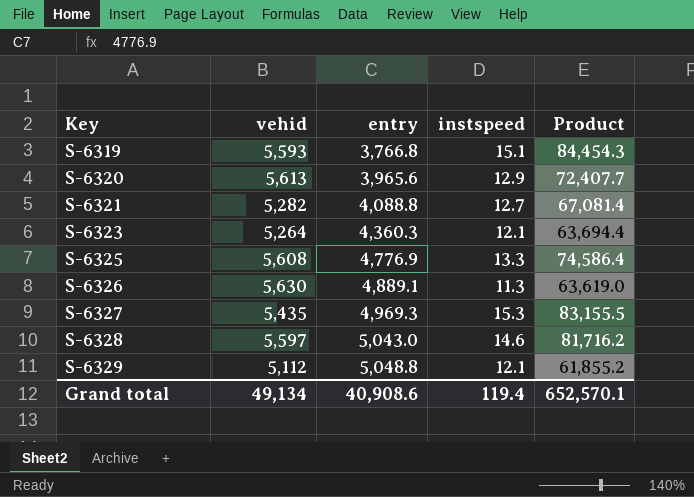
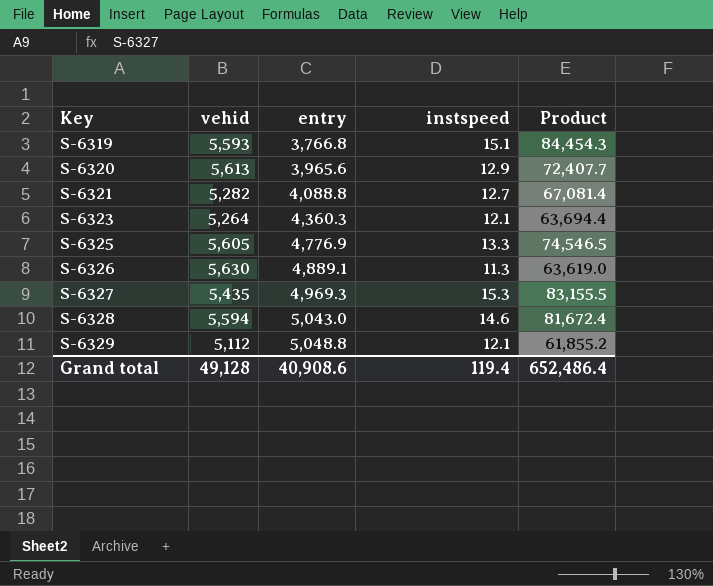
S-6325 | vehid: 5,608 -> 5,605
S-6325 | Product: 74,586.4 -> 74,546.5
S-6328 | vehid: 5,597 -> 5,594
S-6328 | Product: 81,716.2 -> 81,672.4
Grand total | vehid: 49,134 -> 49,128
Grand total | Product: 652,570.1 -> 652,486.4

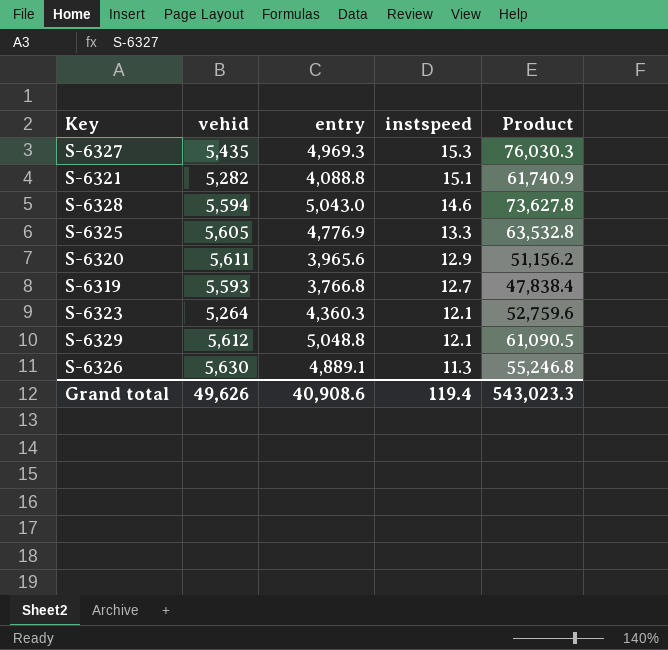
row order: Key ascending -> instspeed descending
column Product | formula: [vehid] * [instspeed] -> [entry] * [instspeed]
S-6321 | instspeed: 12.7 -> 15.1
S-6320 | vehid: 5,613 -> 5,611
S-6319 | instspeed: 15.1 -> 12.7
S-6329 | vehid: 5,112 -> 5,612
Grand total | vehid: 49,128 -> 49,626
Grand total | Product: 652,486.4 -> 543,023.3

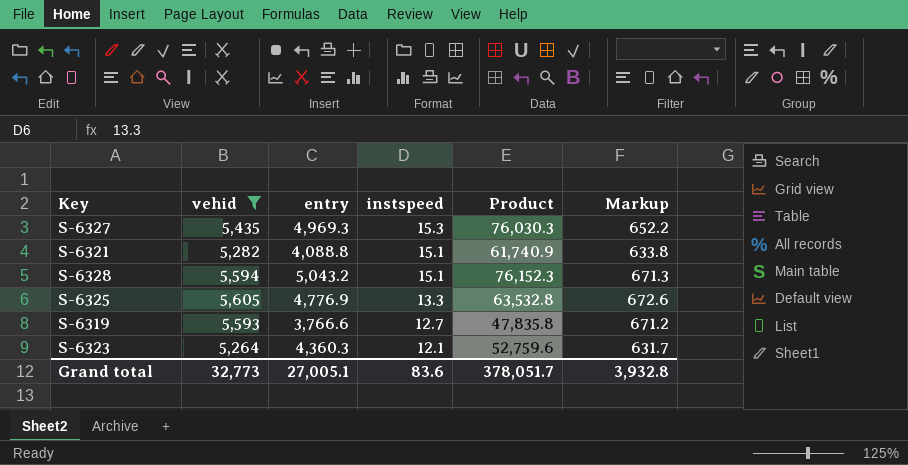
filter: none -> vehid <= 5,605
column Markup | formula: none -> [vehid] * 0.12
S-6328 | entry: 5,043.0 -> 5,043.2
S-6328 | instspeed: 14.6 -> 15.1
S-6328 | Product: 73,627.8 -> 76,152.3
S-6319 | entry: 3,766.8 -> 3,766.6
S-6319 | Product: 47,838.4 -> 47,835.8
Grand total | vehid: 49,626 -> 32,773
Grand total | entry: 40,908.6 -> 27,005.1
Grand total | instspeed: 119.4 -> 83.6
Grand total | Product: 543,023.3 -> 378,051.7

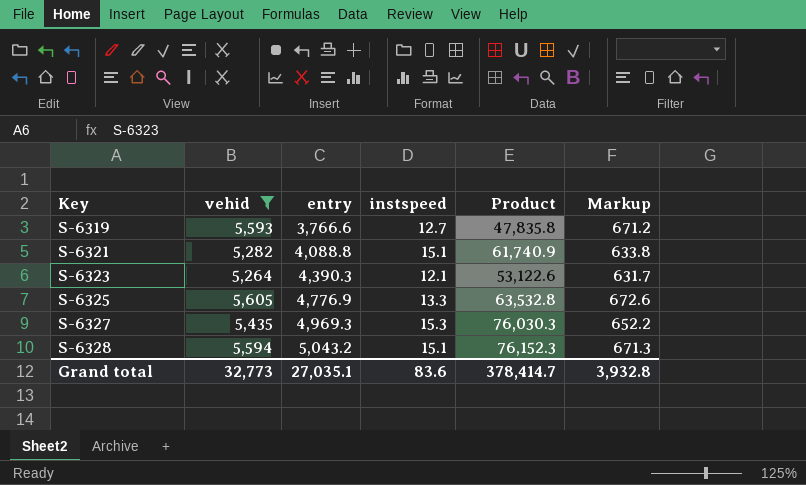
row order: instspeed descending -> Key ascending
S-6323 | entry: 4,360.3 -> 4,390.3
S-6323 | Product: 52,759.6 -> 53,122.6
Grand total | entry: 27,005.1 -> 27,035.1
Grand total | Product: 378,051.7 -> 378,414.7

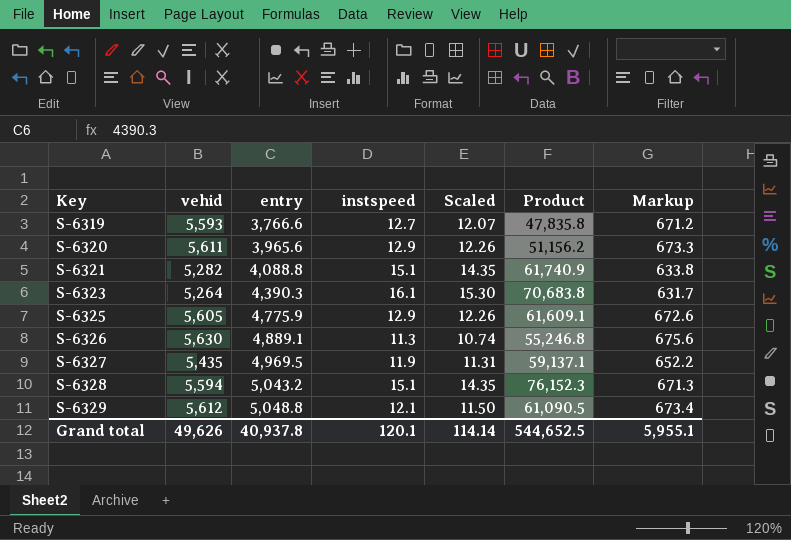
filter: vehid <= 5,605 -> none
column Scaled | formula: none -> [instspeed] * 0.95
S-6323 | instspeed: 12.1 -> 16.1
S-6323 | Product: 53,122.6 -> 70,683.8
S-6325 | entry: 4,776.9 -> 4,775.9
S-6325 | instspeed: 13.3 -> 12.9
S-6325 | Product: 63,532.8 -> 61,609.1
S-6327 | entry: 4,969.3 -> 4,969.5
S-6327 | instspeed: 15.3 -> 11.9
S-6327 | Product: 76,030.3 -> 59,137.1
Grand total | vehid: 32,773 -> 49,626
Grand total | entry: 27,035.1 -> 40,937.8
Grand total | instspeed: 83.6 -> 120.1
Grand total | Product: 378,414.7 -> 544,652.5
Grand total | Markup: 3,932.8 -> 5,955.1

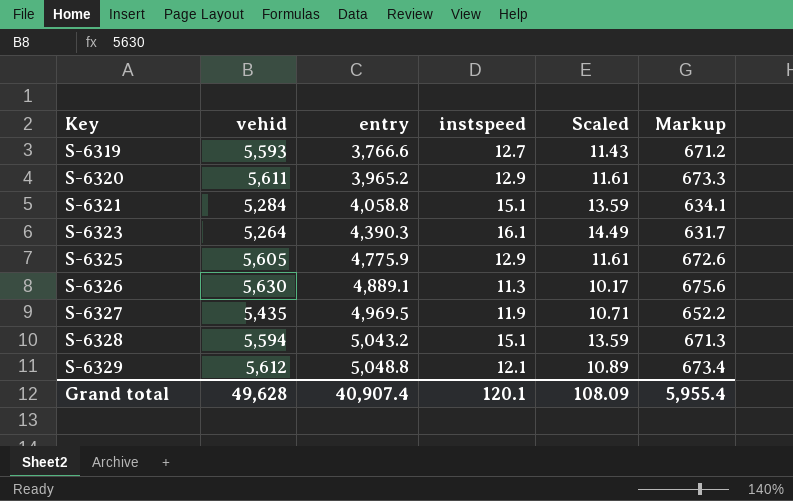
column Product | formula: [entry] * [instspeed] -> none
column Scaled | formula: [instspeed] * 0.95 -> [instspeed] * 0.9
S-6320 | entry: 3,965.6 -> 3,965.2
S-6321 | vehid: 5,282 -> 5,284
S-6321 | entry: 4,088.8 -> 4,058.8
S-6321 | Markup: 633.8 -> 634.1
Grand total | vehid: 49,626 -> 49,628
Grand total | entry: 40,937.8 -> 40,907.4
Grand total | Scaled: 114.14 -> 108.09
Grand total | Markup: 5,955.1 -> 5,955.4

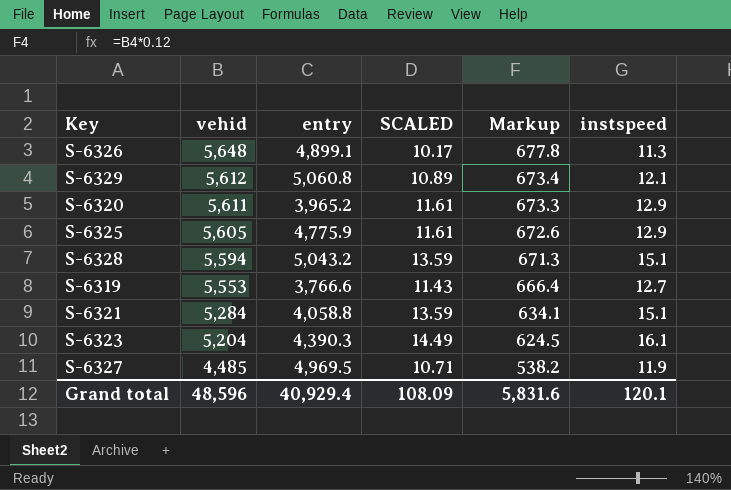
row order: Key ascending -> vehid descending
column name: Scaled -> SCALED
column instspeed | position: 4 -> 6
S-6326 | vehid: 5,630 -> 5,648
S-6326 | entry: 4,889.1 -> 4,899.1
S-6326 | Markup: 675.6 -> 677.8
S-6329 | entry: 5,048.8 -> 5,060.8
S-6319 | vehid: 5,593 -> 5,553
S-6319 | Markup: 671.2 -> 666.4
S-6323 | vehid: 5,264 -> 5,204
S-6323 | Markup: 631.7 -> 624.5
S-6327 | vehid: 5,435 -> 4,485
S-6327 | Markup: 652.2 -> 538.2
Grand total | vehid: 49,628 -> 48,596
Grand total | entry: 40,907.4 -> 40,929.4
Grand total | Markup: 5,955.4 -> 5,831.6

